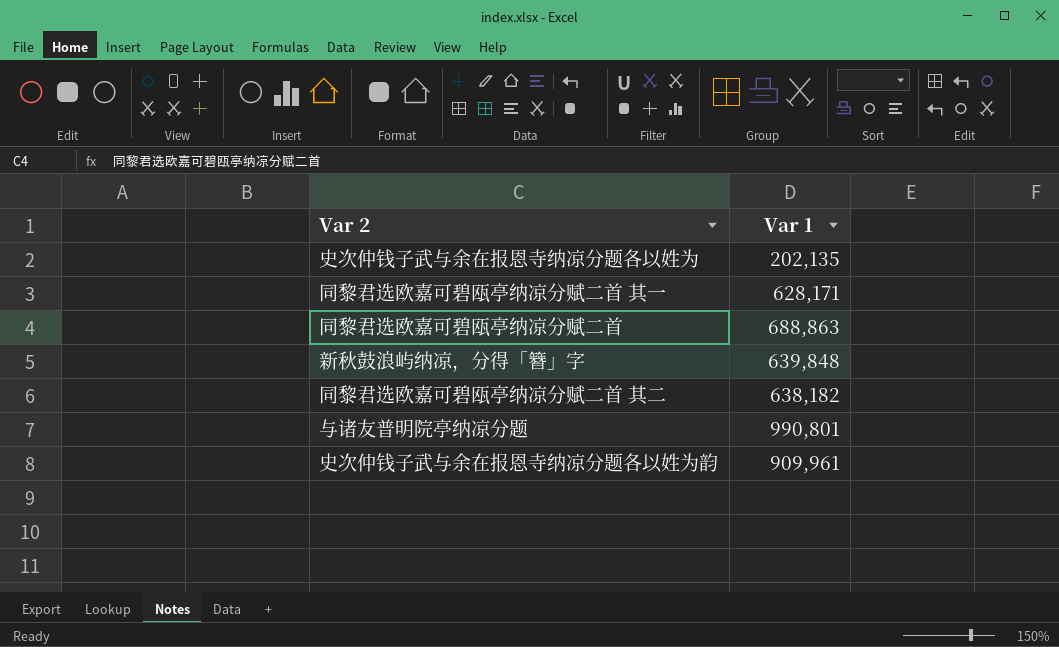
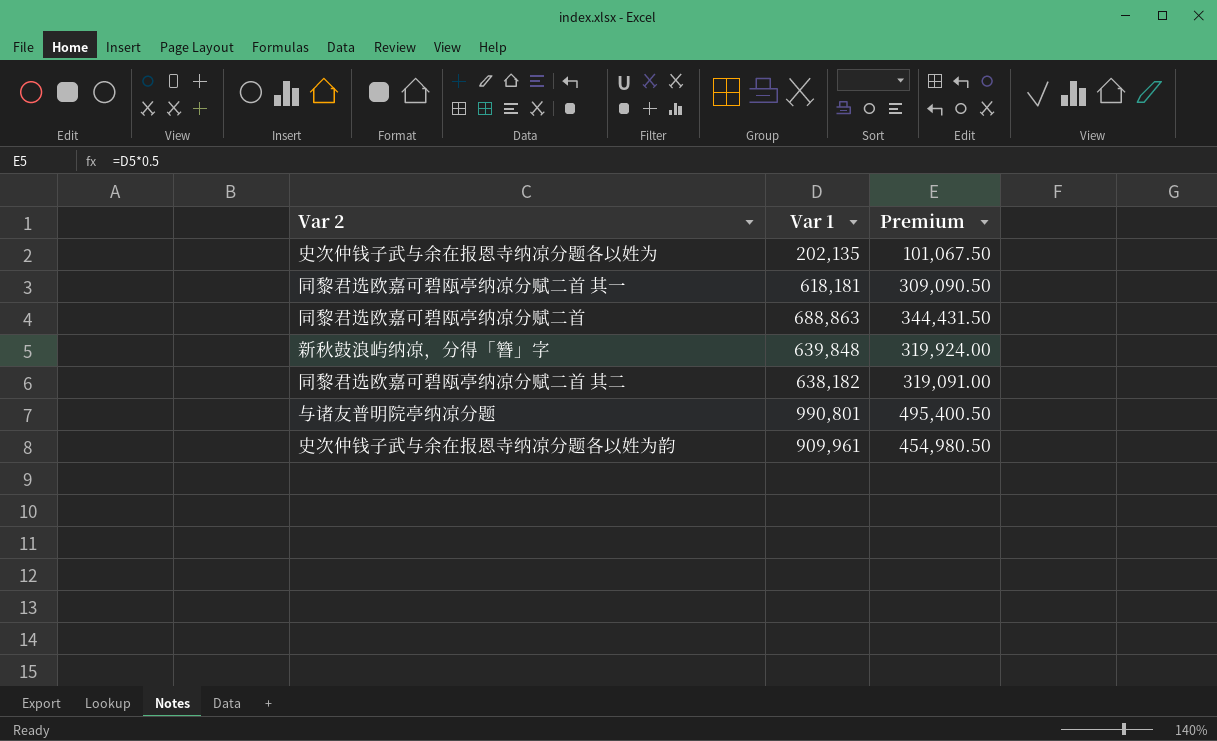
column Premium | formula: none -> [Var 1] * 0.5
同黎君选欧嘉可碧瓯亭纳凉分赋二首 其一 | Var 1: 628,171 -> 618,181

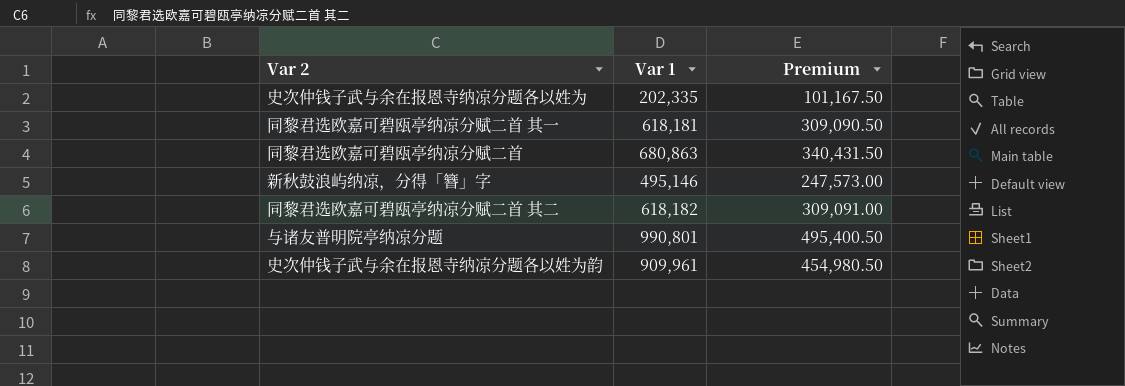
史次仲钱子武与余在报恩寺纳凉分题各以姓为 | Var 1: 202,135 -> 202,335
史次仲钱子武与余在报恩寺纳凉分题各以姓为 | Premium: 101,067.50 -> 101,167.50
同黎君选欧嘉可碧瓯亭纳凉分赋二首 | Var 1: 688,863 -> 680,863
同黎君选欧嘉可碧瓯亭纳凉分赋二首 | Premium: 344,431.50 -> 340,431.50
新秋鼓浪屿纳凉，分得「簪」字 | Var 1: 639,848 -> 495,146
新秋鼓浪屿纳凉，分得「簪」字 | Premium: 319,924.00 -> 247,573.00
同黎君选欧嘉可碧瓯亭纳凉分赋二首 其二 | Var 1: 638,182 -> 618,182
同黎君选欧嘉可碧瓯亭纳凉分赋二首 其二 | Premium: 319,091.00 -> 309,091.00

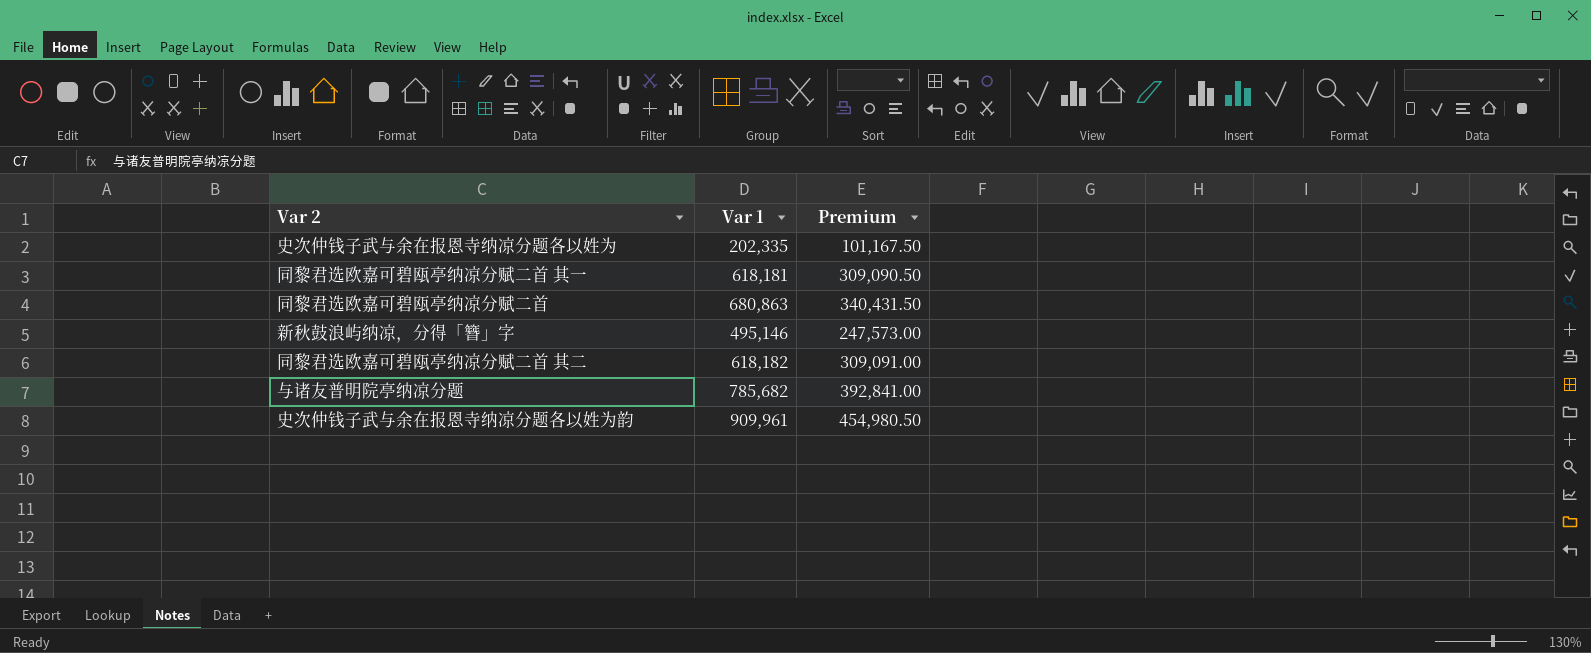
与诸友普明院亭纳凉分题 | Var 1: 990,801 -> 785,682
与诸友普明院亭纳凉分题 | Premium: 495,400.50 -> 392,841.00

